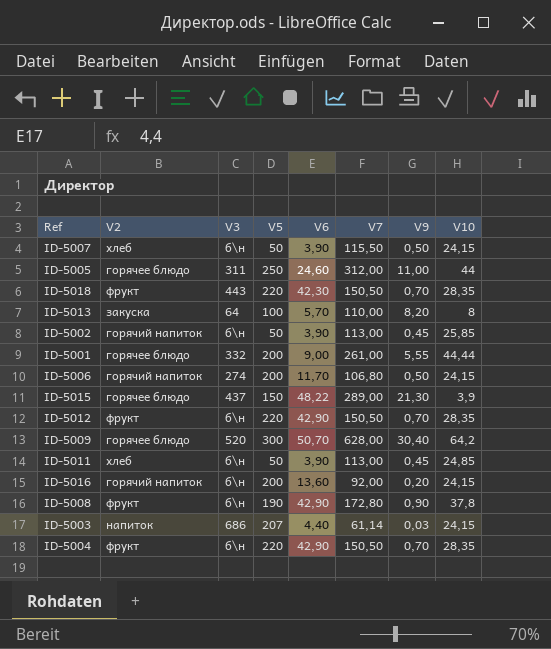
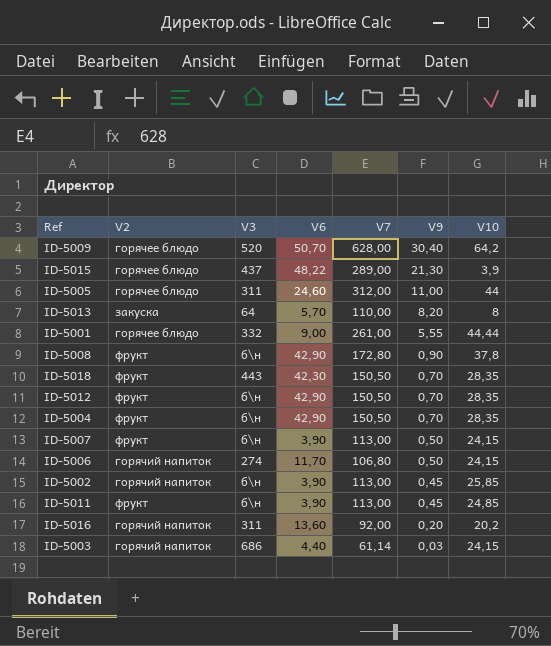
row order: none -> V9 descending
column V5 | position: 4 -> none
ID-5007 | V2: хлеб -> фрукт
ID-5007 | V7: 115,50 -> 113,00
ID-5011 | V2: хлеб -> фрукт
ID-5016 | V3: б\н -> 311
ID-5016 | V10: 24,15 -> 20,2
ID-5003 | V2: напиток -> горячий напиток

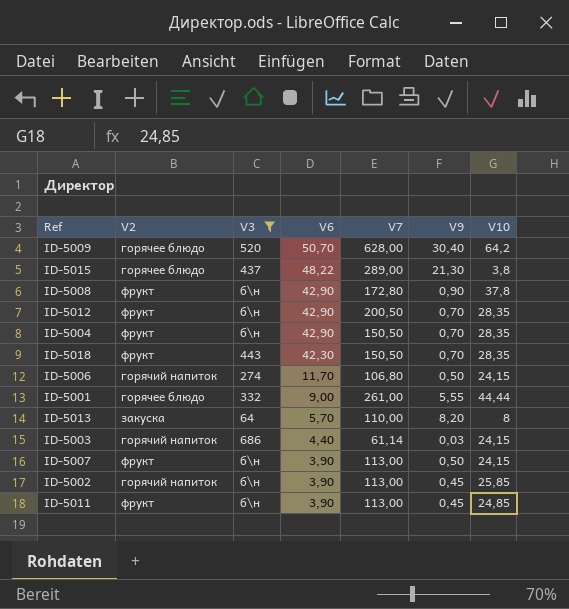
filter: none -> V3 != 311
row order: V9 descending -> V6 descending
ID-5015 | V10: 3,9 -> 3,8
ID-5012 | V7: 150,50 -> 200,50

